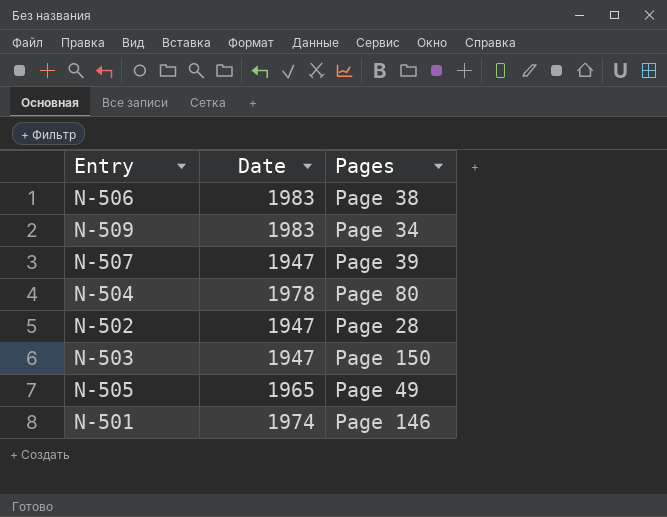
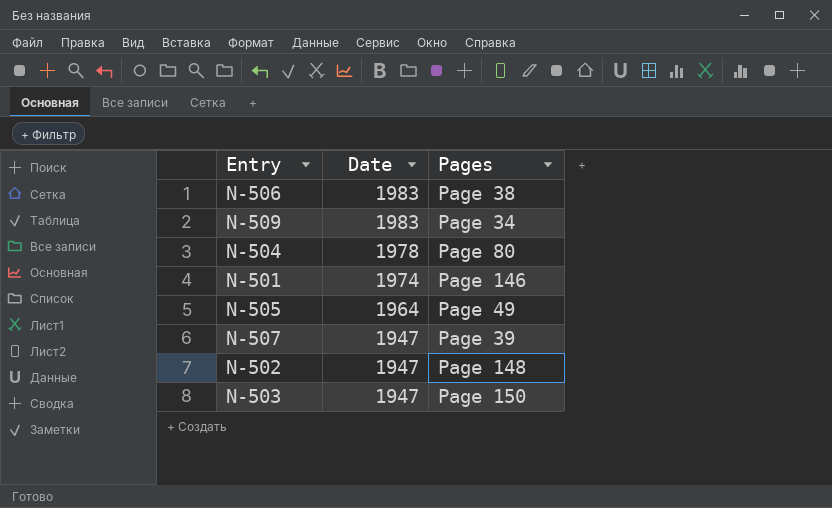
row order: none -> Date descending
N-505 | Date: 1965 -> 1964
N-502 | Pages: Page 28 -> Page 148

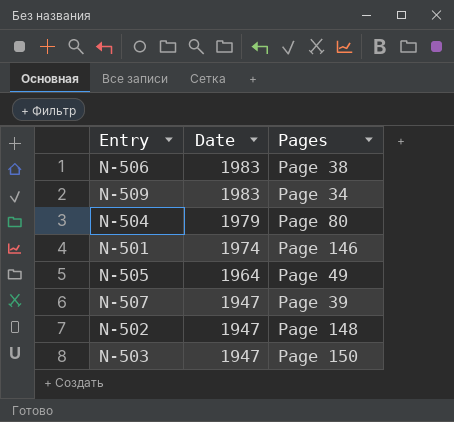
N-504 | Date: 1978 -> 1979

